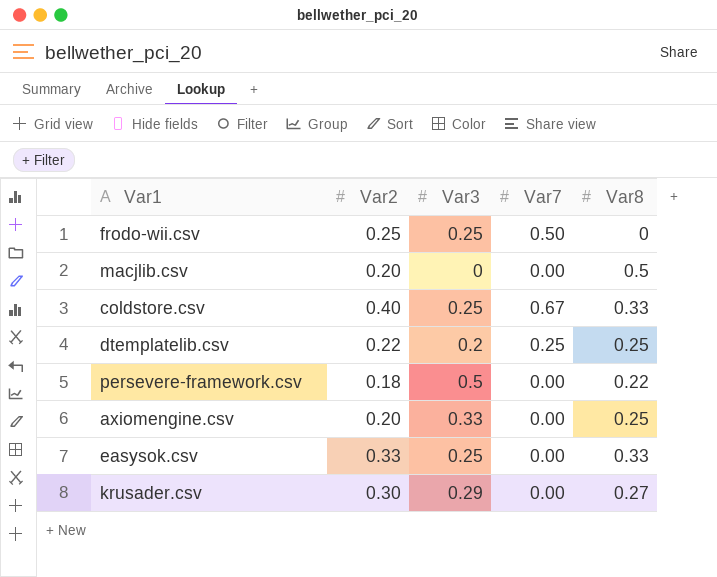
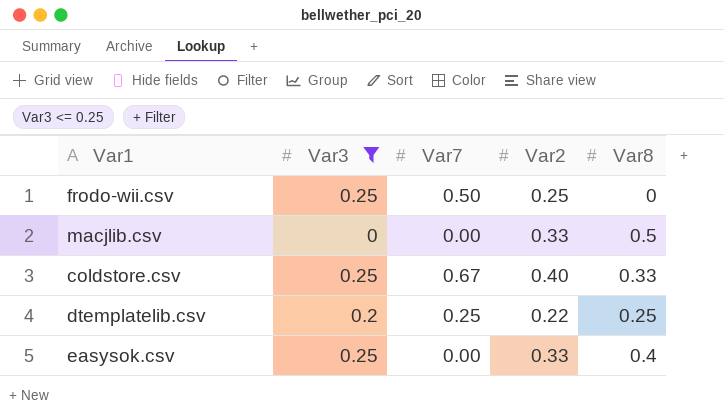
filter: none -> Var3 <= 0.25
column Var2 | position: 2 -> 4
macjlib.csv | Var2: 0.20 -> 0.33
easysok.csv | Var8: 0.33 -> 0.4

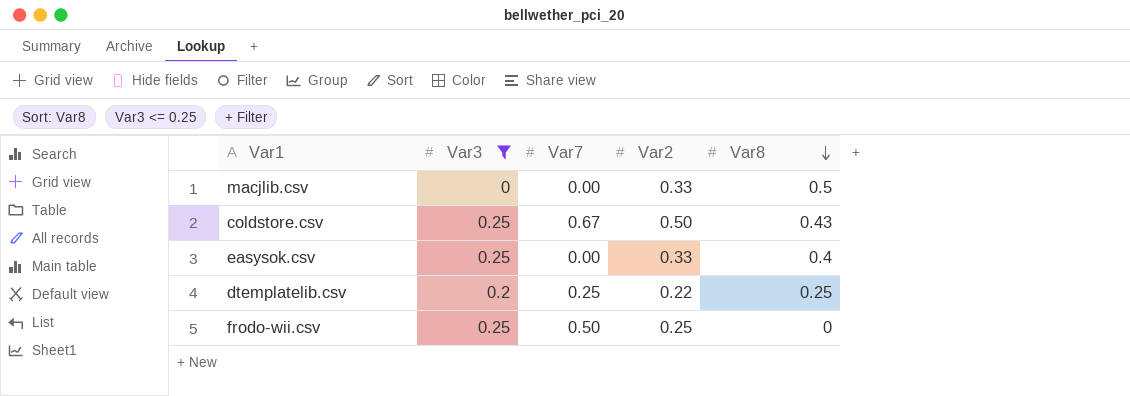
row order: none -> Var8 descending
coldstore.csv | Var2: 0.40 -> 0.50
coldstore.csv | Var8: 0.33 -> 0.43

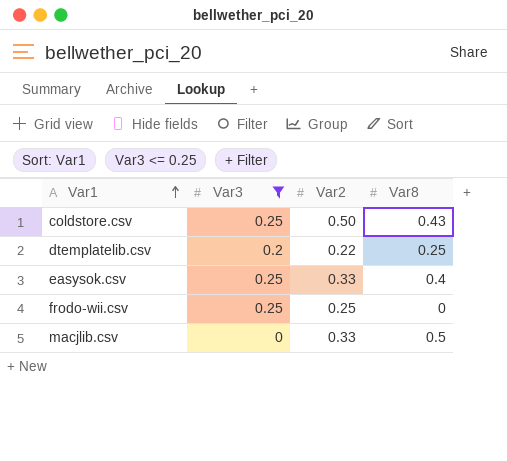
row order: Var8 descending -> Var1 ascending
column Var7 | position: 3 -> none

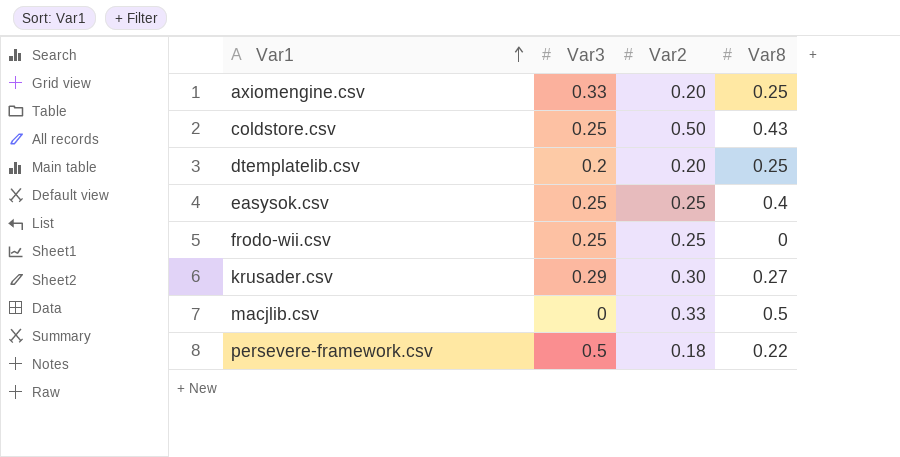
filter: Var3 <= 0.25 -> none
dtemplatelib.csv | Var2: 0.22 -> 0.20
easysok.csv | Var2: 0.33 -> 0.25

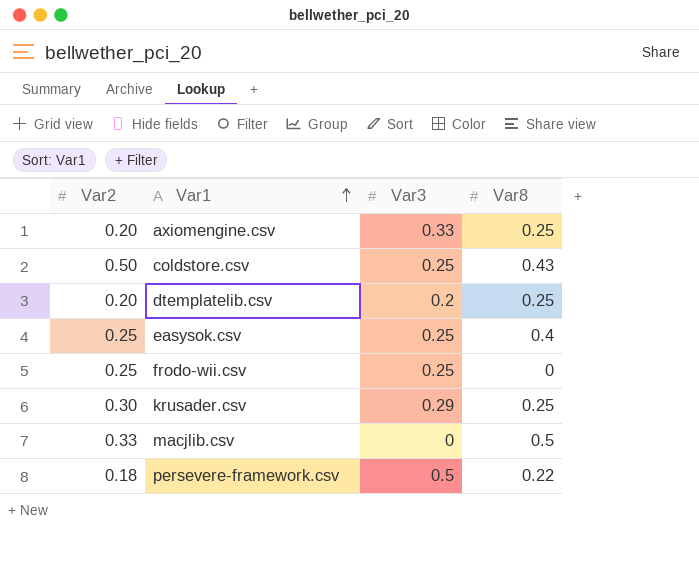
column Var2 | position: 3 -> 1
krusader.csv | Var8: 0.27 -> 0.25

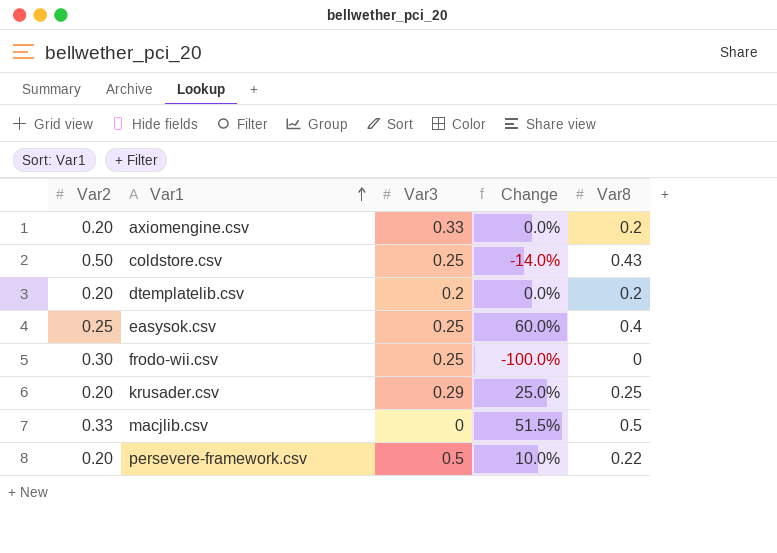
column Change | formula: none -> ([Var8] - [Var2]) / [Var2]
axiomengine.csv | Var8: 0.25 -> 0.2
dtemplatelib.csv | Var8: 0.25 -> 0.2
frodo-wii.csv | Var2: 0.25 -> 0.30
krusader.csv | Var2: 0.30 -> 0.20
persevere-framework.csv | Var2: 0.18 -> 0.20

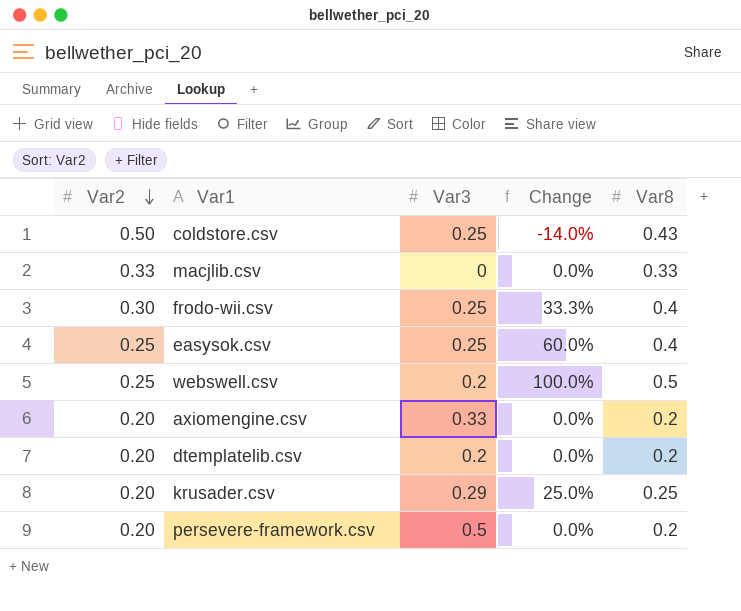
row order: Var1 ascending -> Var2 descending
macjlib.csv | Change: 51.5% -> 0.0%
macjlib.csv | Var8: 0.5 -> 0.33
frodo-wii.csv | Change: -100.0% -> 33.3%
frodo-wii.csv | Var8: 0 -> 0.4
row webswell.csv: none -> 0.25 | 0.2 | 100.0% | 0.5
persevere-framework.csv | Change: 10.0% -> 0.0%
persevere-framework.csv | Var8: 0.22 -> 0.2

